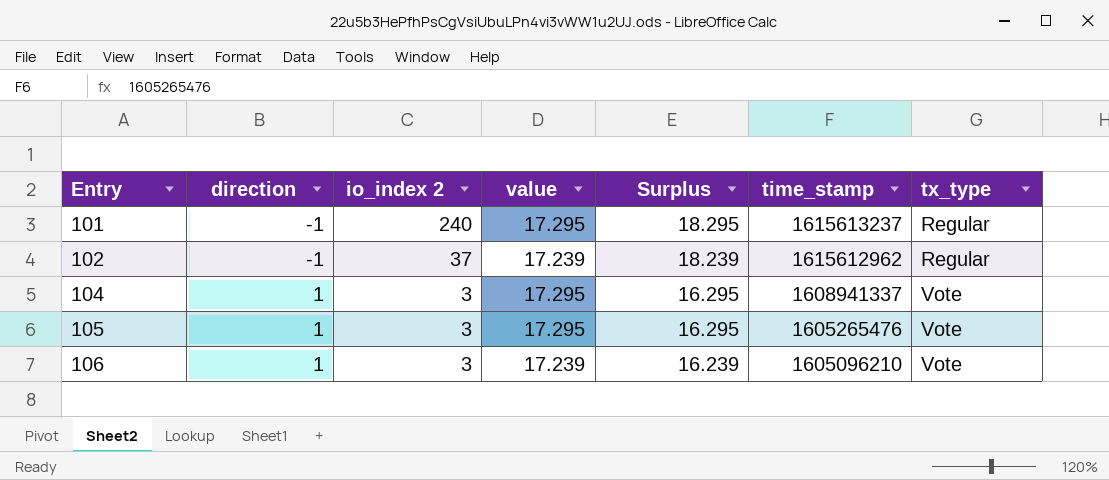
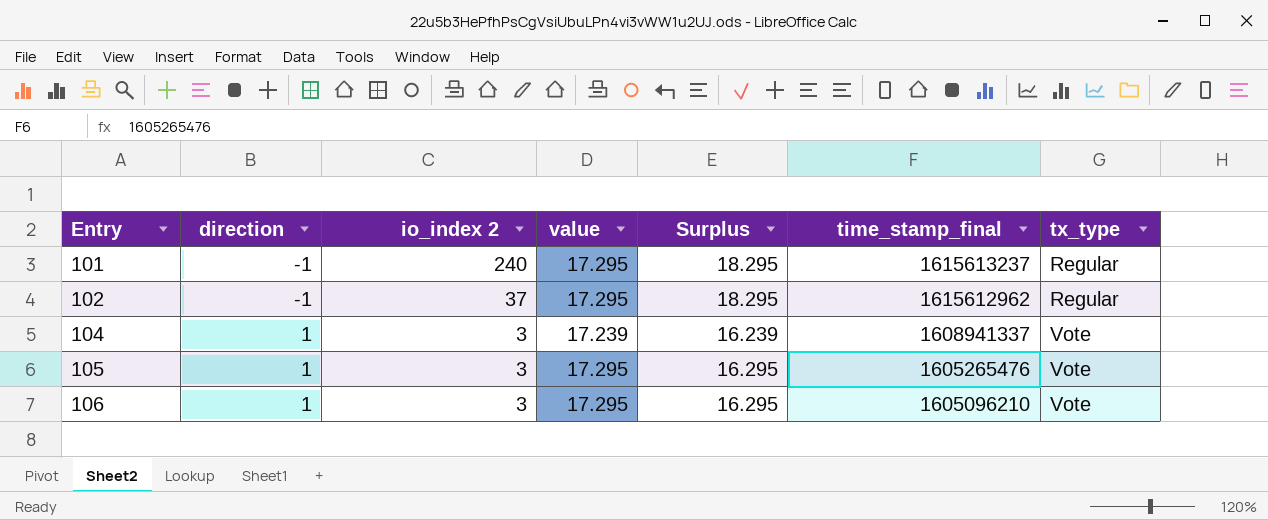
column name: time_stamp -> time_stamp_final
102 | value: 17.239 -> 17.295
102 | Surplus: 18.239 -> 18.295
104 | value: 17.295 -> 17.239
104 | Surplus: 16.295 -> 16.239
106 | value: 17.239 -> 17.295
106 | Surplus: 16.239 -> 16.295

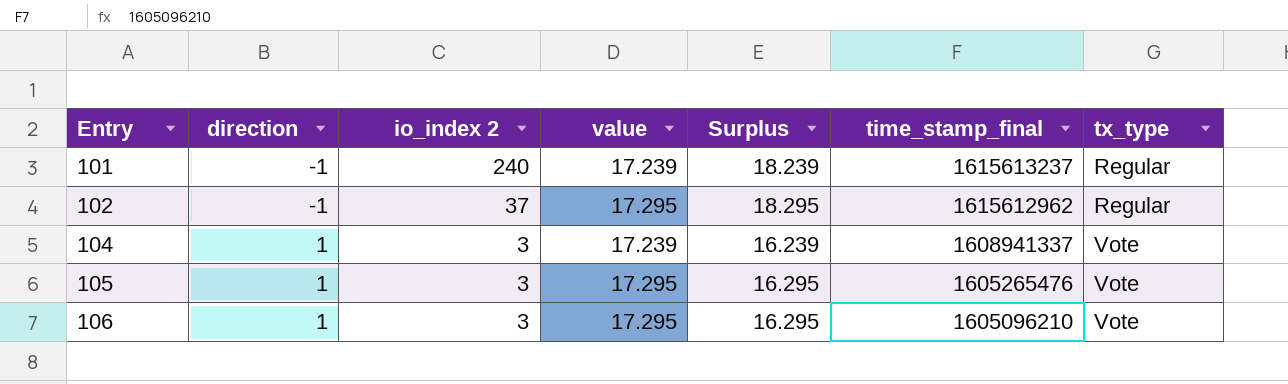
101 | value: 17.295 -> 17.239
101 | Surplus: 18.295 -> 18.239

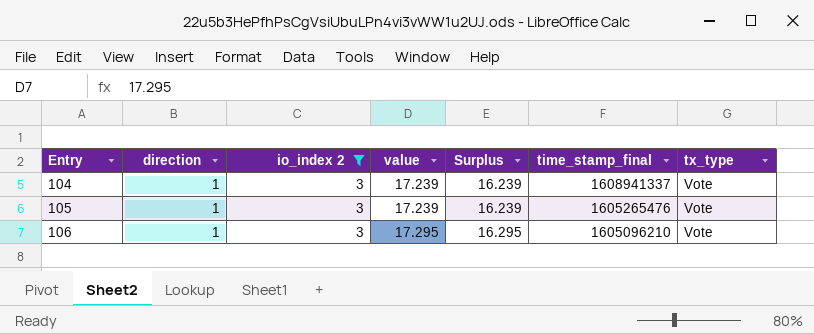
filter: none -> io_index 2 = 3
105 | value: 17.295 -> 17.239
105 | Surplus: 16.295 -> 16.239

